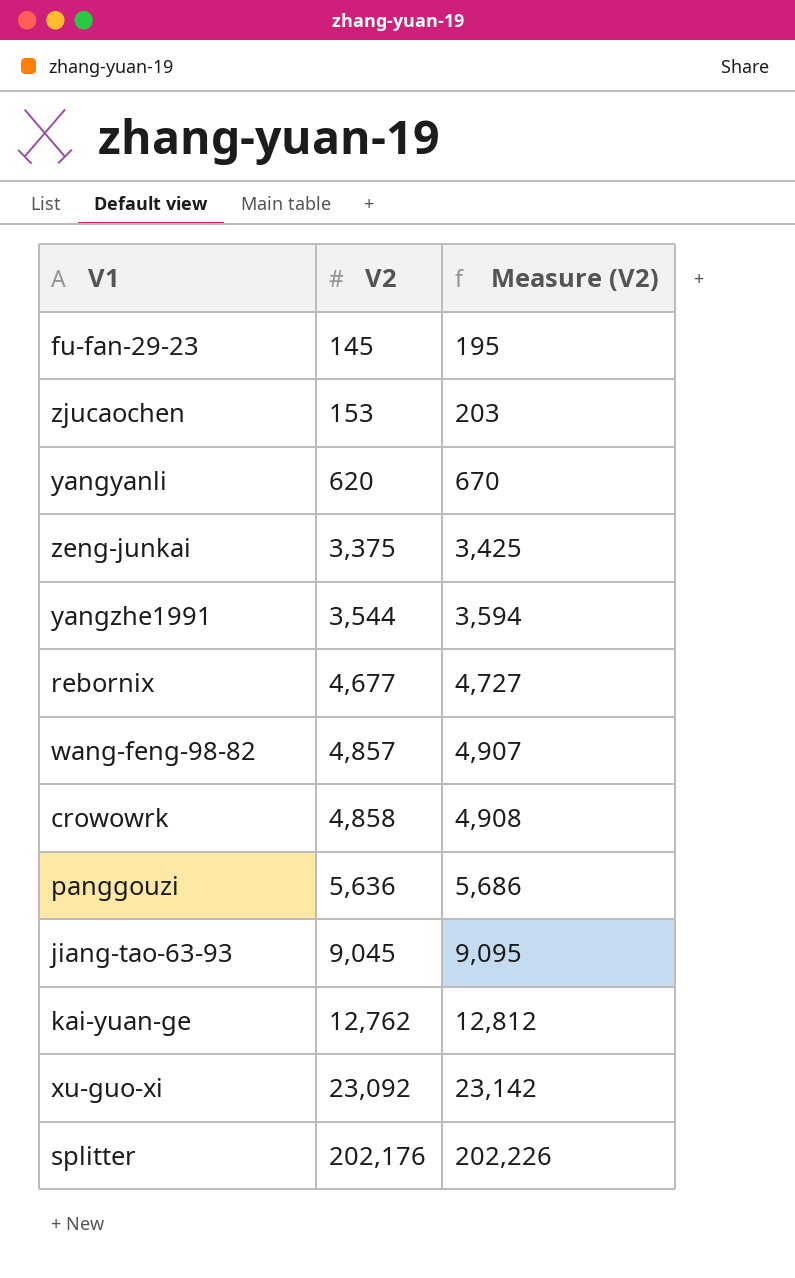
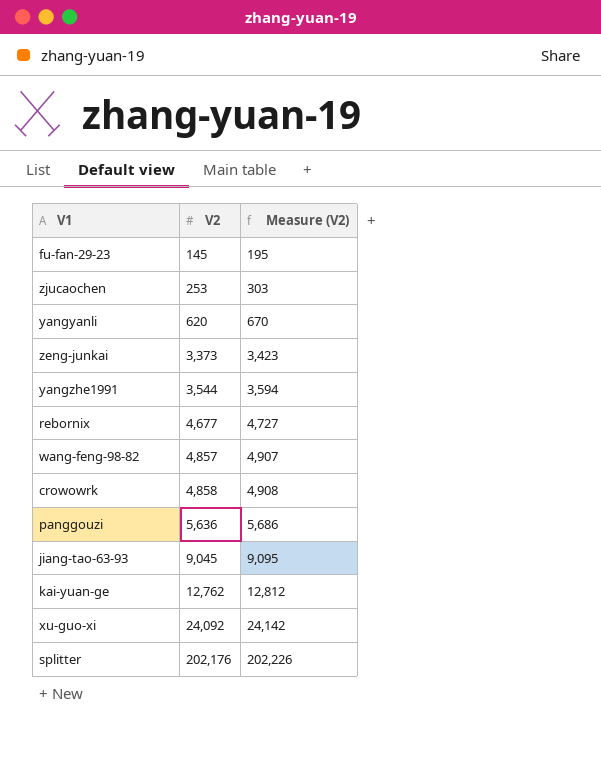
zjucaochen | V2: 153 -> 253
zjucaochen | Measure (V2): 203 -> 303
zeng-junkai | V2: 3,375 -> 3,373
zeng-junkai | Measure (V2): 3,425 -> 3,423
xu-guo-xi | V2: 23,092 -> 24,092
xu-guo-xi | Measure (V2): 23,142 -> 24,142

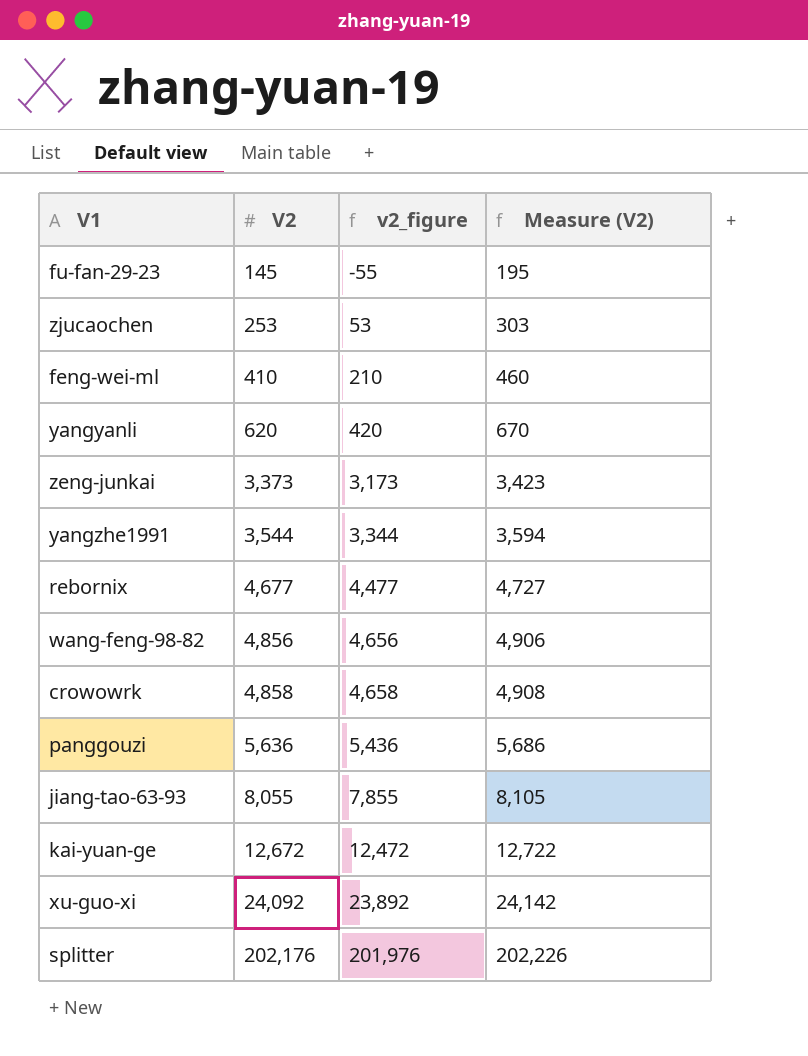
column v2_figure | formula: none -> [V2] - 200
row feng-wei-ml: none -> 410 | 210 | 460
wang-feng-98-82 | V2: 4,857 -> 4,856
wang-feng-98-82 | Measure (V2): 4,907 -> 4,906
jiang-tao-63-93 | V2: 9,045 -> 8,055
jiang-tao-63-93 | Measure (V2): 9,095 -> 8,105
kai-yuan-ge | V2: 12,762 -> 12,672
kai-yuan-ge | Measure (V2): 12,812 -> 12,722

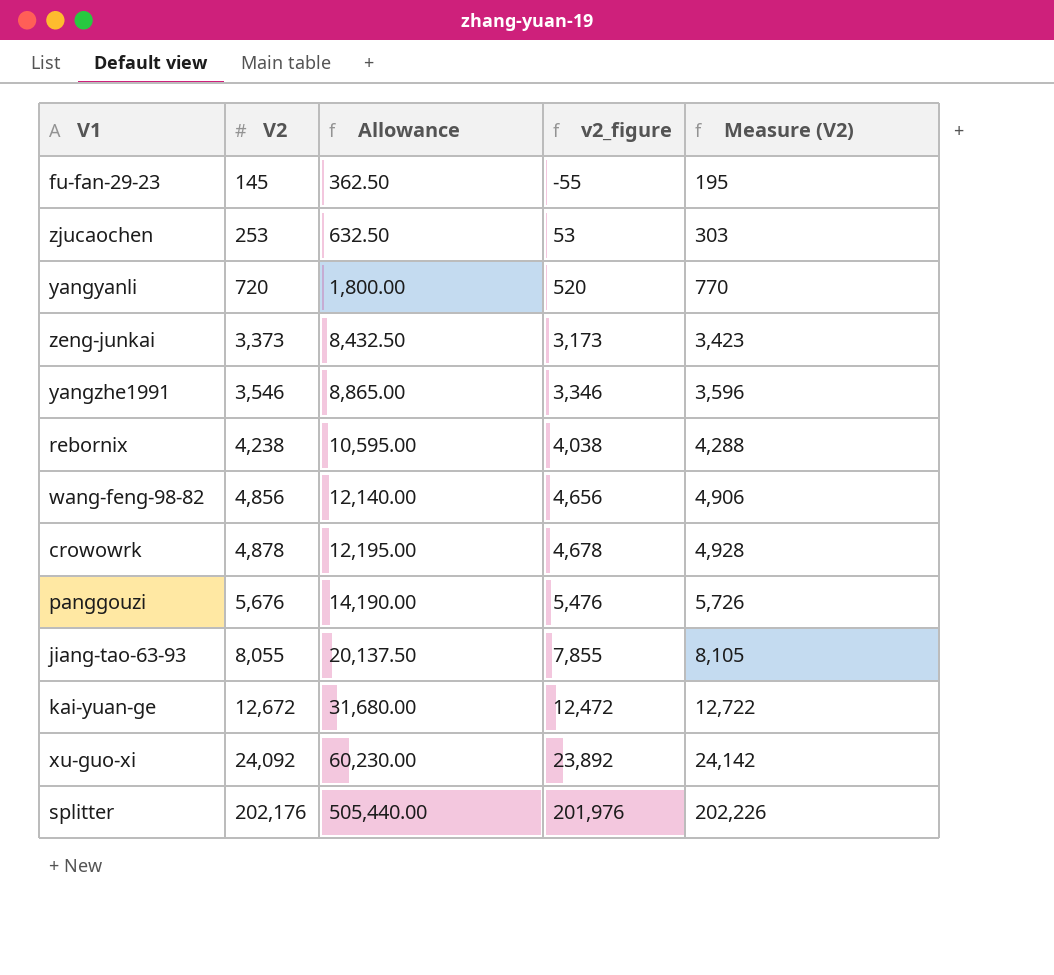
column Allowance | formula: none -> [V2] * 2.5
row feng-wei-ml: 410 | 210 | 460 -> none
yangyanli | V2: 620 -> 720
yangyanli | v2_figure: 420 -> 520
yangyanli | Measure (V2): 670 -> 770
yangzhe1991 | V2: 3,544 -> 3,546
yangzhe1991 | v2_figure: 3,344 -> 3,346
yangzhe1991 | Measure (V2): 3,594 -> 3,596
rebornix | V2: 4,677 -> 4,238
rebornix | v2_figure: 4,477 -> 4,038
rebornix | Measure (V2): 4,727 -> 4,288
crowowrk | V2: 4,858 -> 4,878
crowowrk | v2_figure: 4,658 -> 4,678
crowowrk | Measure (V2): 4,908 -> 4,928
panggouzi | V2: 5,636 -> 5,676
panggouzi | v2_figure: 5,436 -> 5,476
panggouzi | Measure (V2): 5,686 -> 5,726

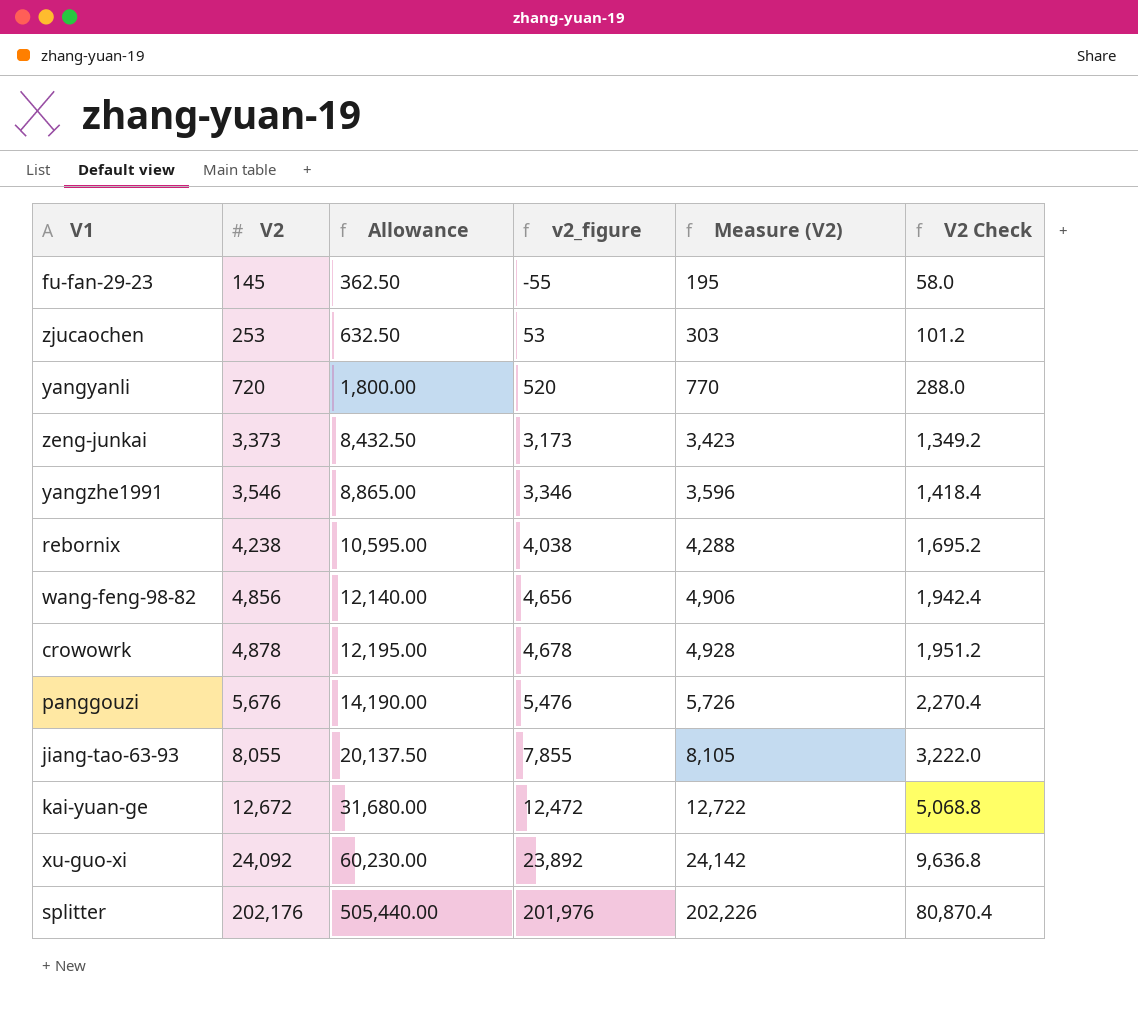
column V2 Check | formula: none -> [V2] * 0.4

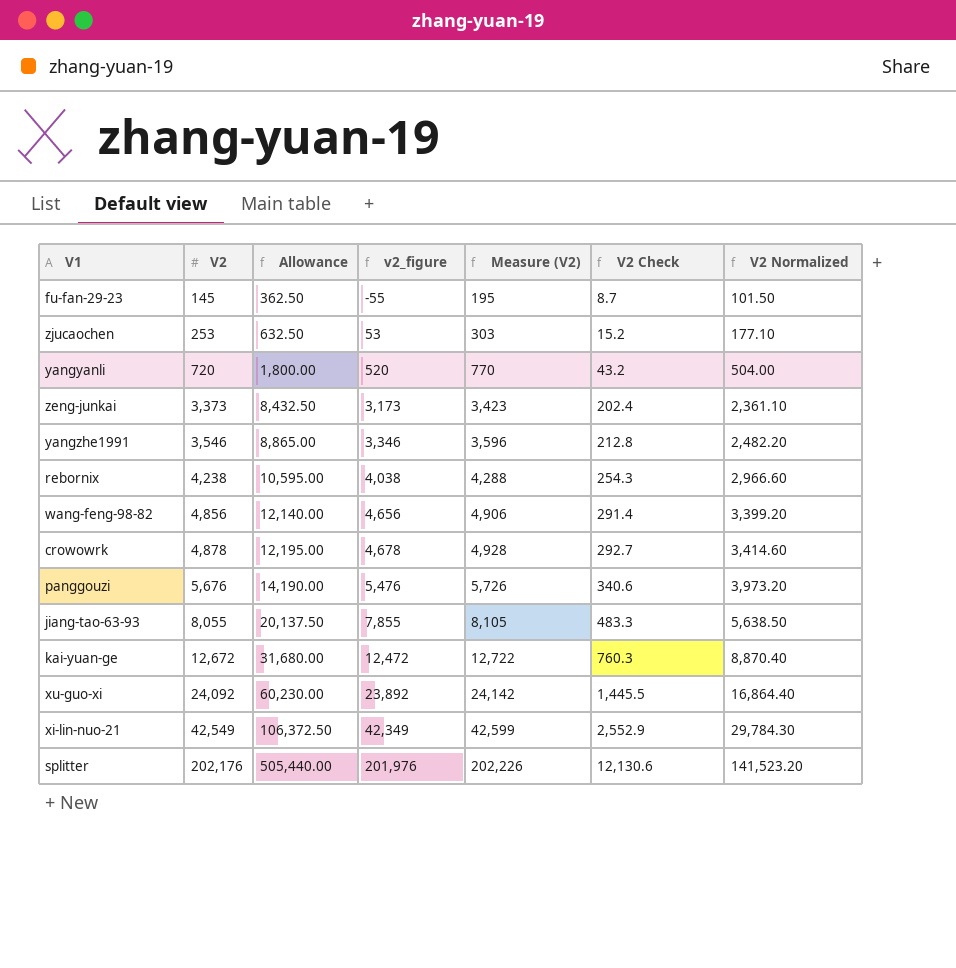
column V2 Check | formula: [V2] * 0.4 -> [V2] * 0.06
column V2 Normalized | formula: none -> [V2] * 0.7
row xi-lin-nuo-21: none -> 42,549 | 106,372.50 | 42,349 | 42,599 | 2,552.9 | 29,784.30

